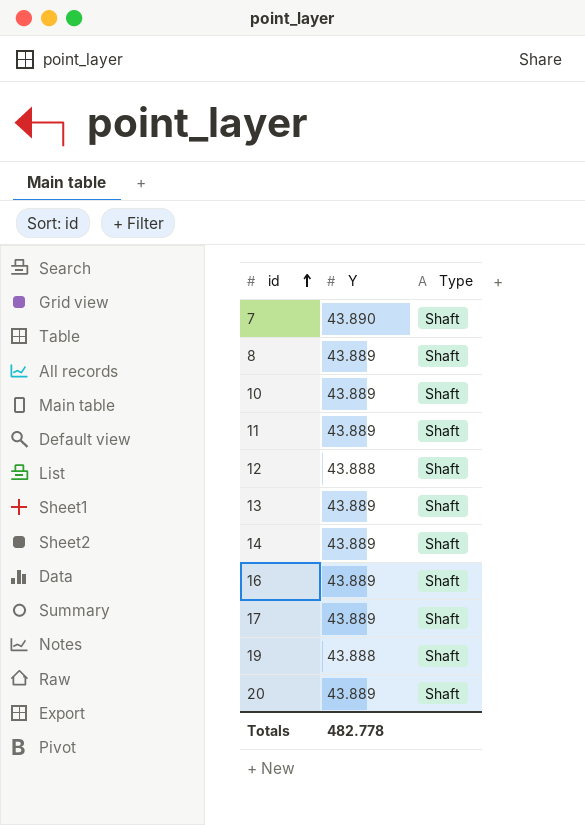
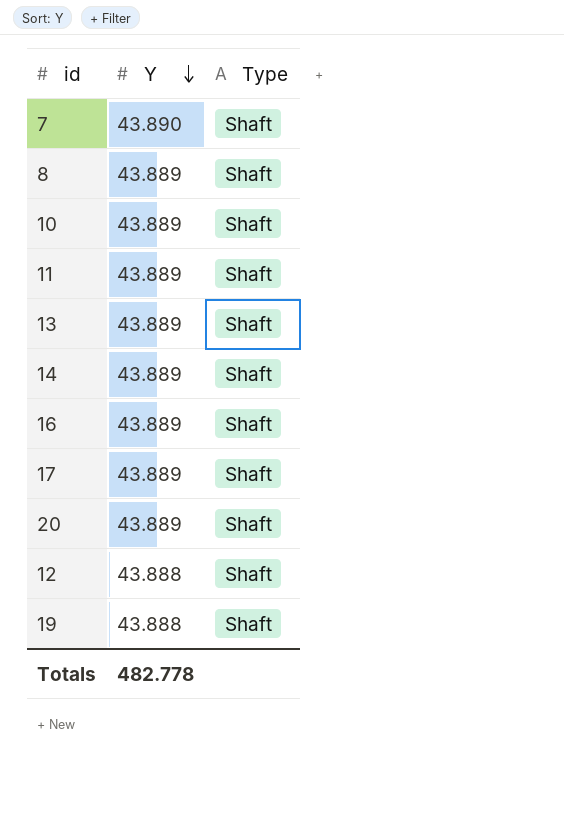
row order: id ascending -> Y descending

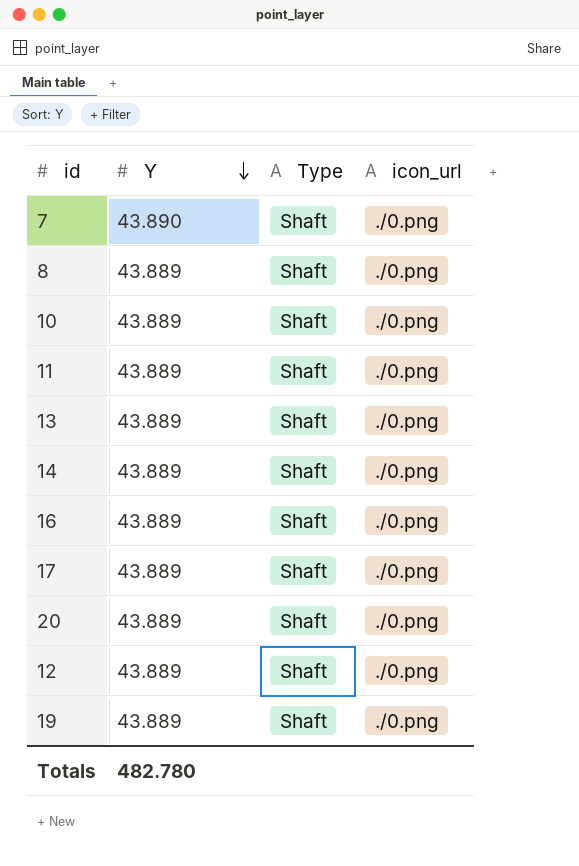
column icon_url | position: none -> 4
12 | Y: 43.888 -> 43.889
19 | Y: 43.888 -> 43.889
Totals | Y: 482.778 -> 482.780

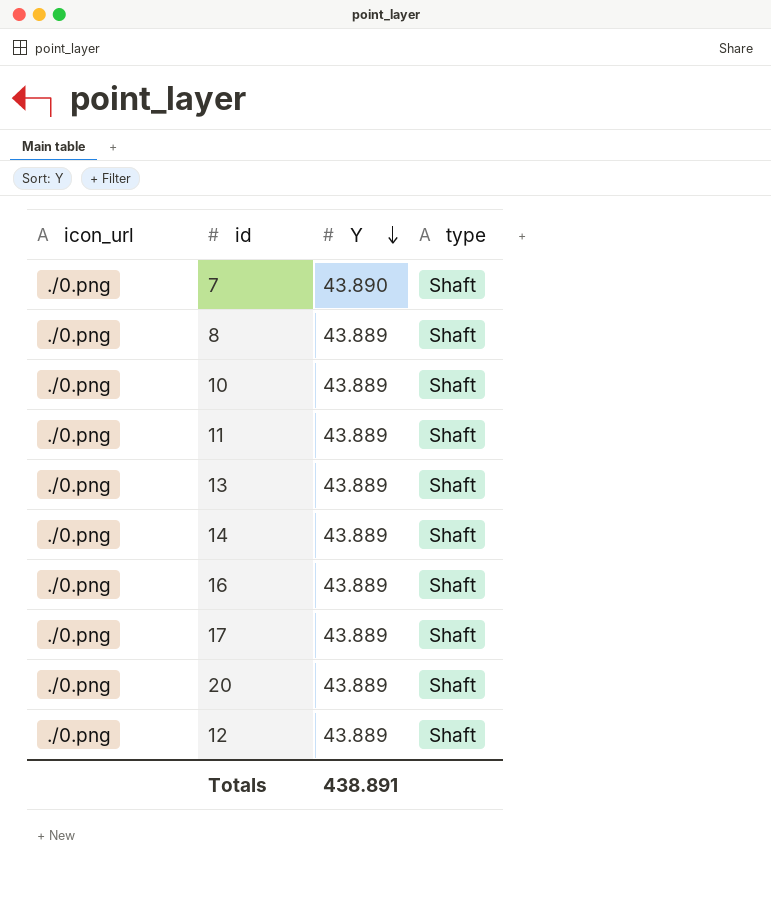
column icon_url | position: 4 -> 1
column name: Type -> type
row 19: 43.889 | Shaft | ./0.png -> none
Totals | Y: 482.780 -> 438.891

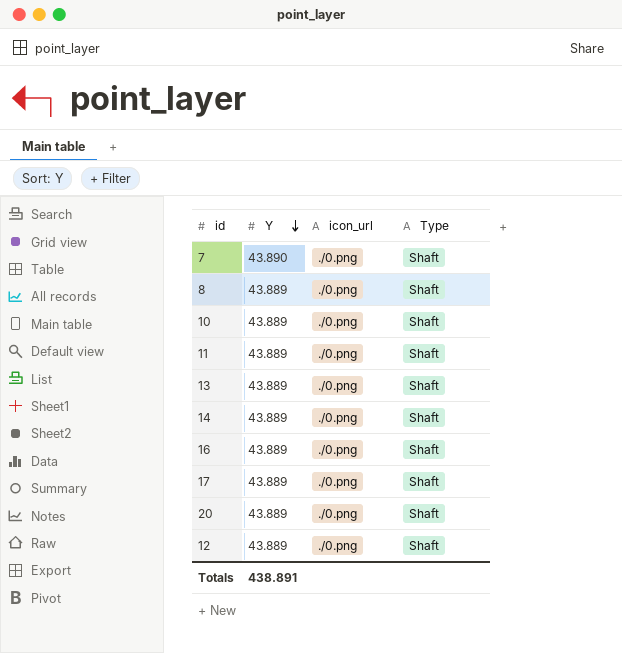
column icon_url | position: 1 -> 3
column name: type -> Type

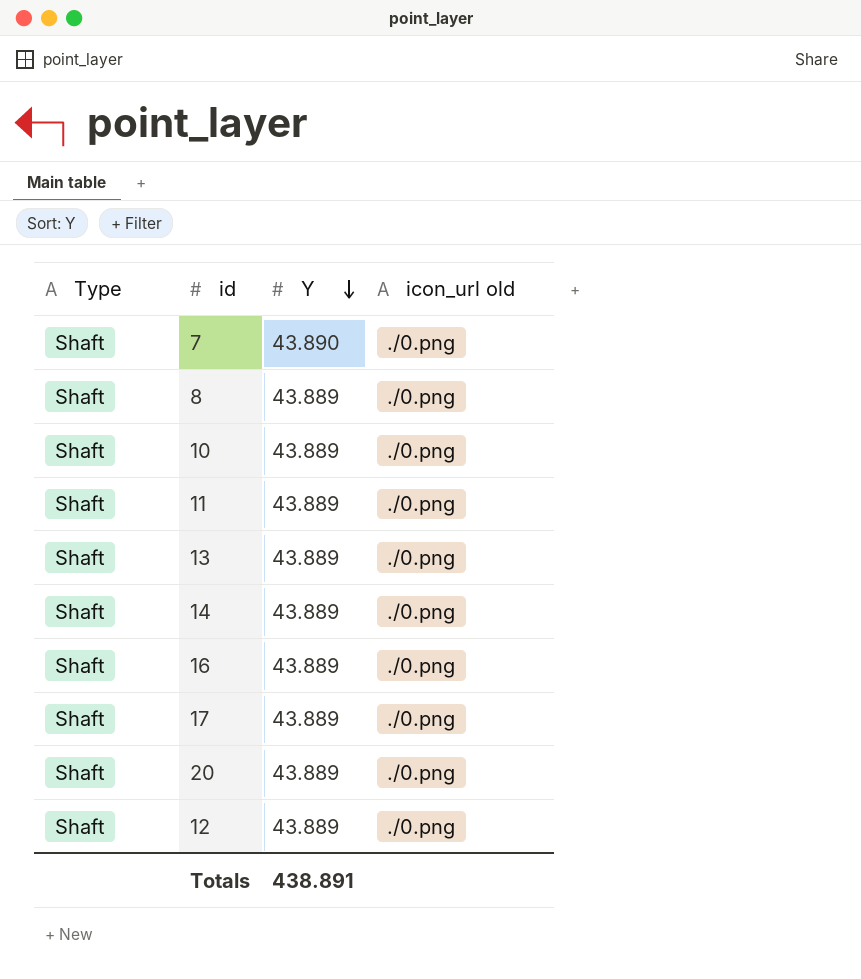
column Type | position: 4 -> 1
column name: icon_url -> icon_url old

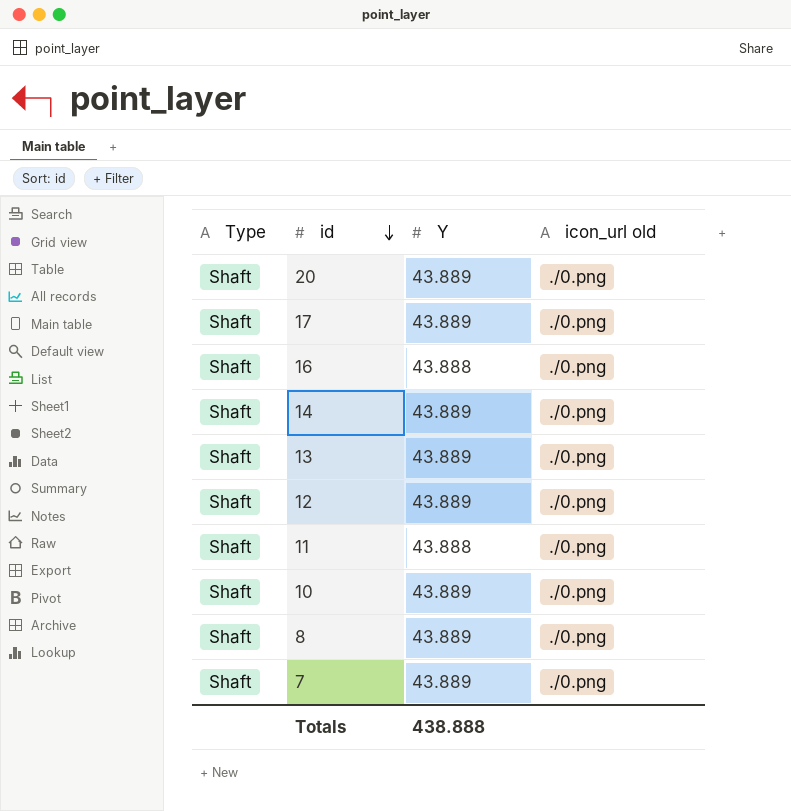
row order: Y descending -> id descending
16 | Y: 43.889 -> 43.888
11 | Y: 43.889 -> 43.888
7 | Y: 43.890 -> 43.889
Totals | Y: 438.891 -> 438.888

